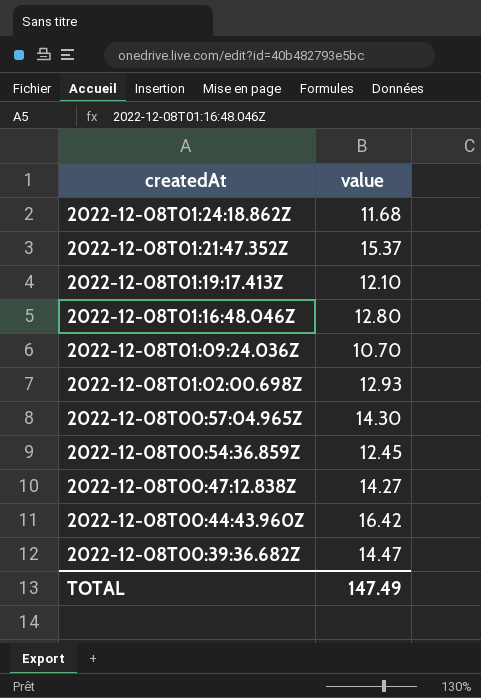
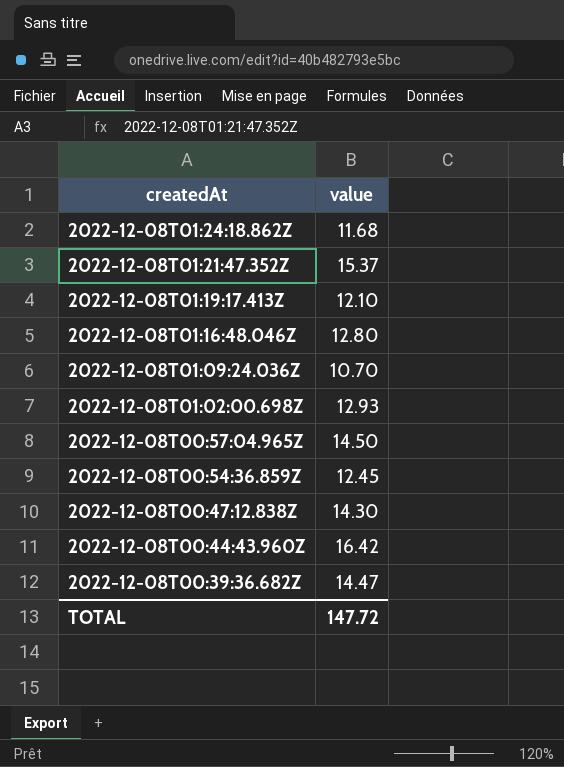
2022-12-08T00:57:04.965Z | value: 14.30 -> 14.50
2022-12-08T00:47:12.838Z | value: 14.27 -> 14.30
TOTAL | value: 147.49 -> 147.72

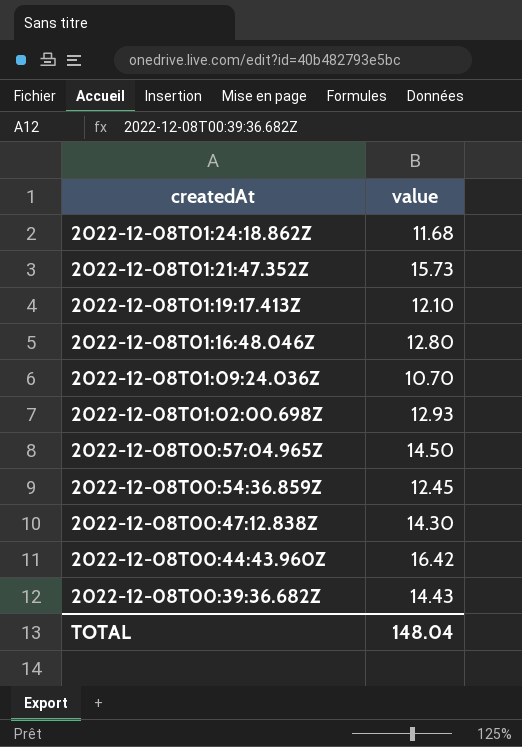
2022-12-08T01:21:47.352Z | value: 15.37 -> 15.73
2022-12-08T00:39:36.682Z | value: 14.47 -> 14.43
TOTAL | value: 147.72 -> 148.04

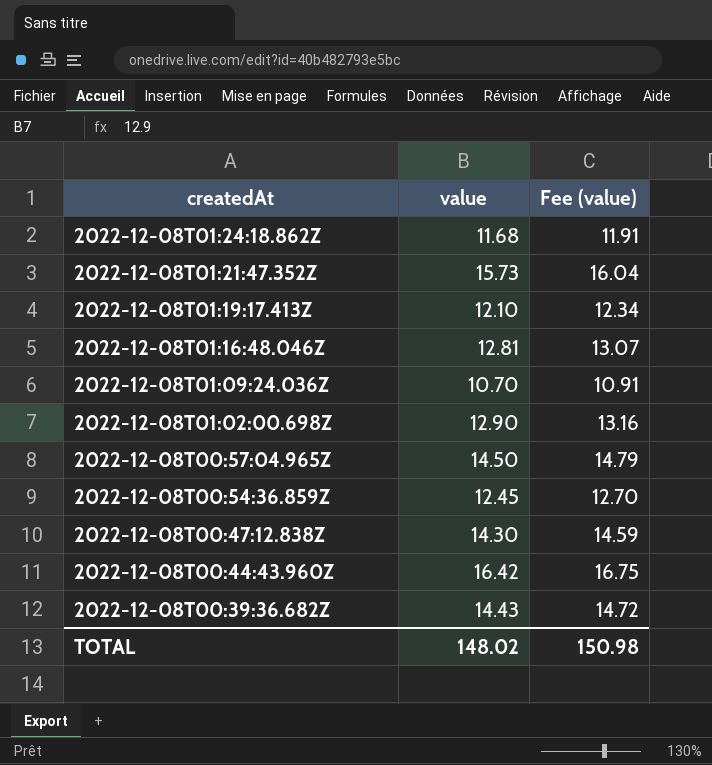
column Fee (value) | formula: none -> [value] * 1.02
2022-12-08T01:16:48.046Z | value: 12.80 -> 12.81
2022-12-08T01:02:00.698Z | value: 12.93 -> 12.90
TOTAL | value: 148.04 -> 148.02

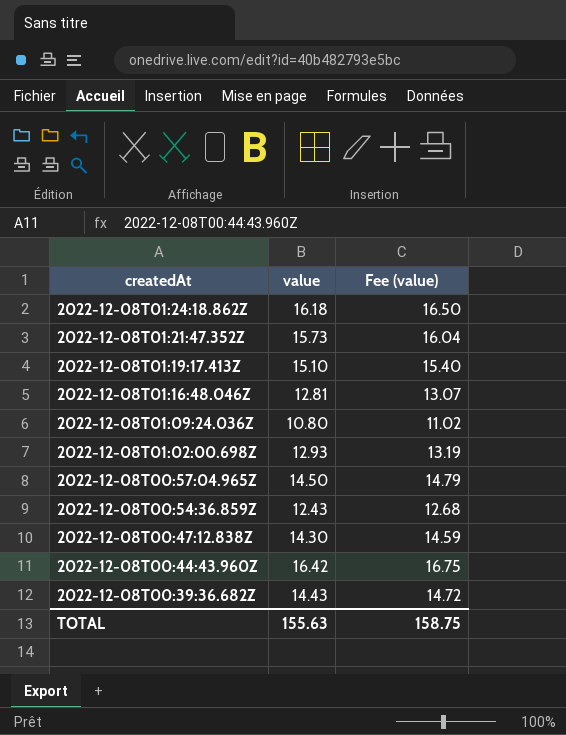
2022-12-08T01:24:18.862Z | value: 11.68 -> 16.18
2022-12-08T01:24:18.862Z | Fee (value): 11.91 -> 16.50
2022-12-08T01:19:17.413Z | value: 12.10 -> 15.10
2022-12-08T01:19:17.413Z | Fee (value): 12.34 -> 15.40
2022-12-08T01:09:24.036Z | value: 10.70 -> 10.80
2022-12-08T01:09:24.036Z | Fee (value): 10.91 -> 11.02
2022-12-08T01:02:00.698Z | value: 12.90 -> 12.93
2022-12-08T01:02:00.698Z | Fee (value): 13.16 -> 13.19
2022-12-08T00:54:36.859Z | value: 12.45 -> 12.43
2022-12-08T00:54:36.859Z | Fee (value): 12.70 -> 12.68
TOTAL | value: 148.02 -> 155.63
TOTAL | Fee (value): 150.98 -> 158.75

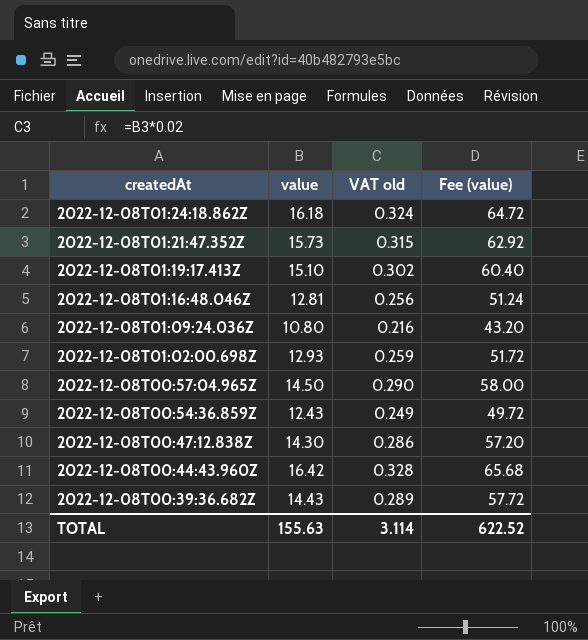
column VAT old | formula: none -> [value] * 0.02
column Fee (value) | formula: [value] * 1.02 -> [value] * 4
TOTAL | Fee (value): 158.75 -> 622.52

